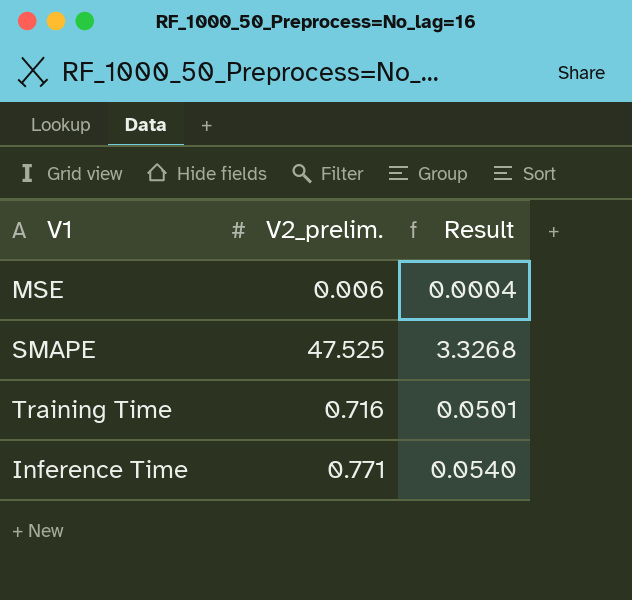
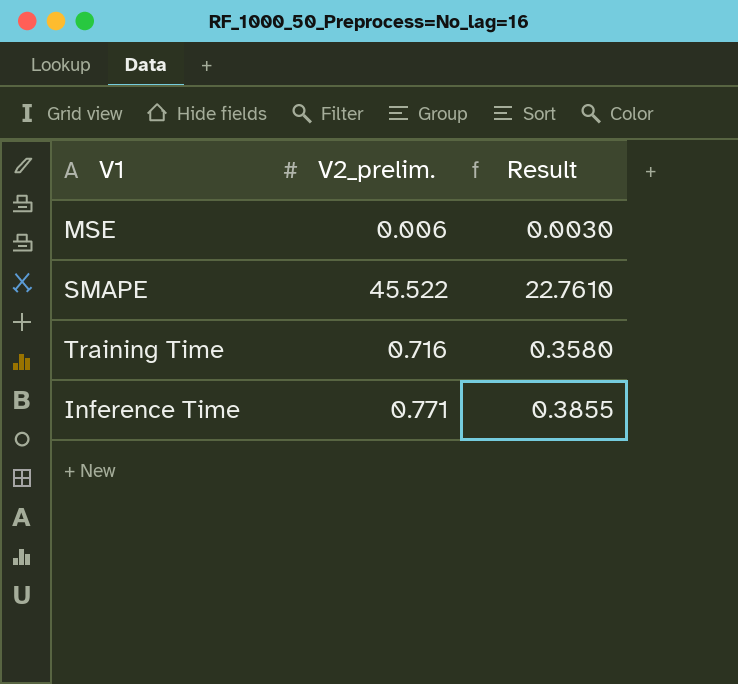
column Result | formula: [V2_prelim.] * 0.07 -> [V2_prelim.] * 0.5
SMAPE | V2_prelim.: 47.525 -> 45.522

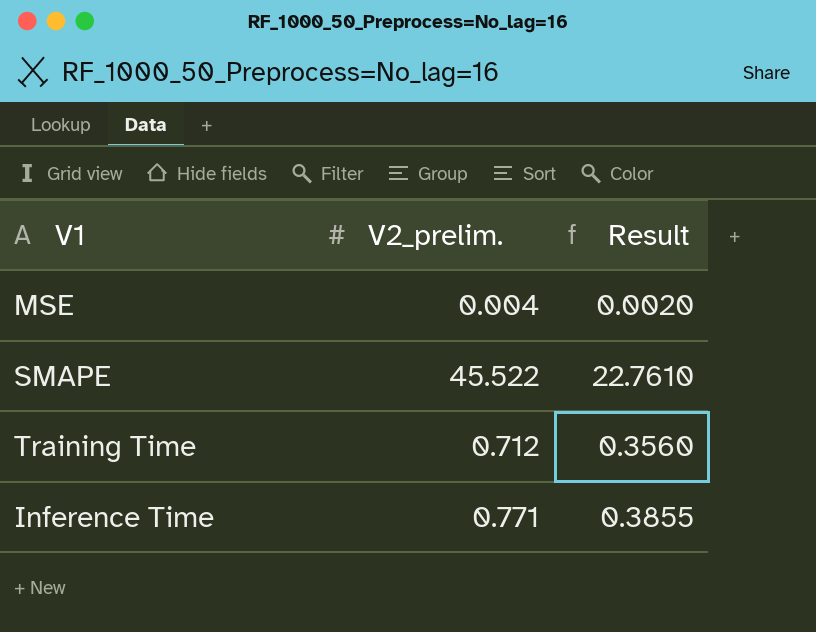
MSE | V2_prelim.: 0.006 -> 0.004
MSE | Result: 0.0030 -> 0.0020
Training Time | V2_prelim.: 0.716 -> 0.712
Training Time | Result: 0.3580 -> 0.3560

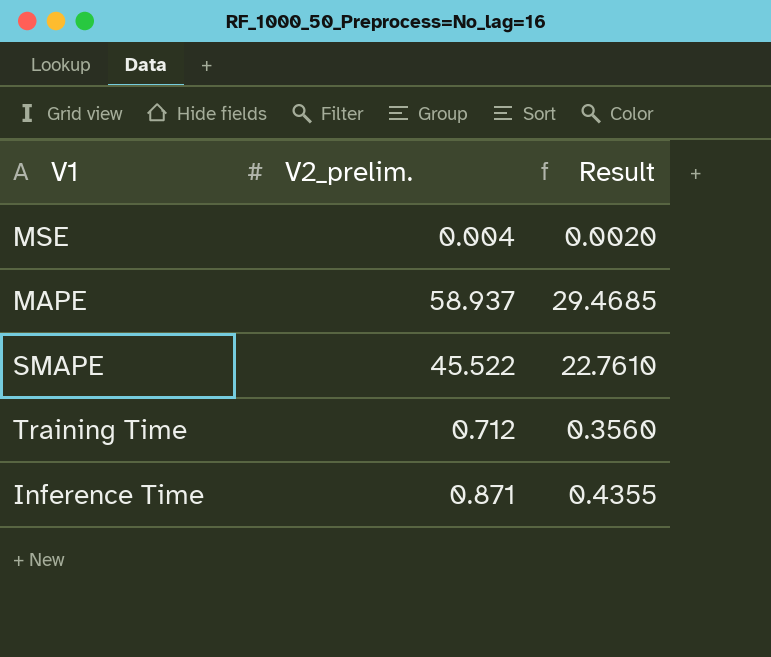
row MAPE: none -> 58.937 | 29.4685
Inference Time | V2_prelim.: 0.771 -> 0.871
Inference Time | Result: 0.3855 -> 0.4355

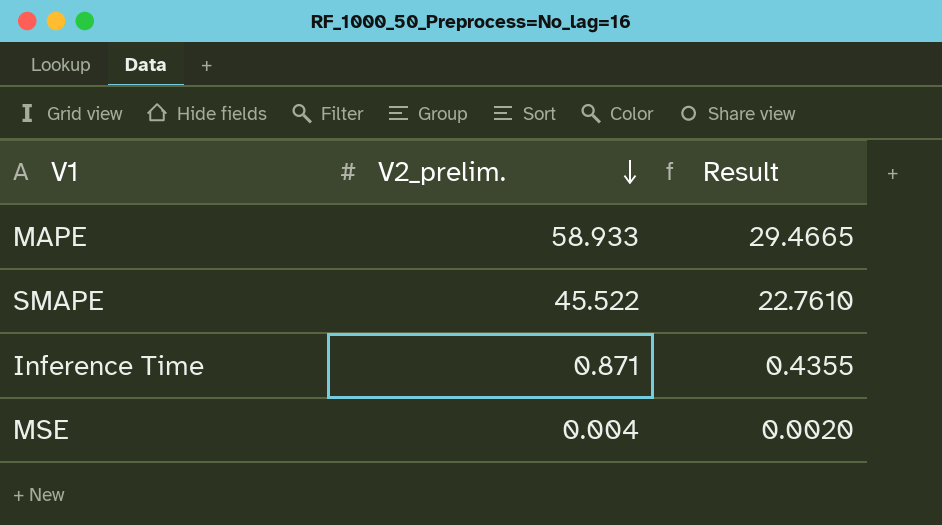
row order: none -> V2_prelim. descending
row Training Time: 0.712 | 0.3560 -> none
MAPE | V2_prelim.: 58.937 -> 58.933
MAPE | Result: 29.4685 -> 29.4665

